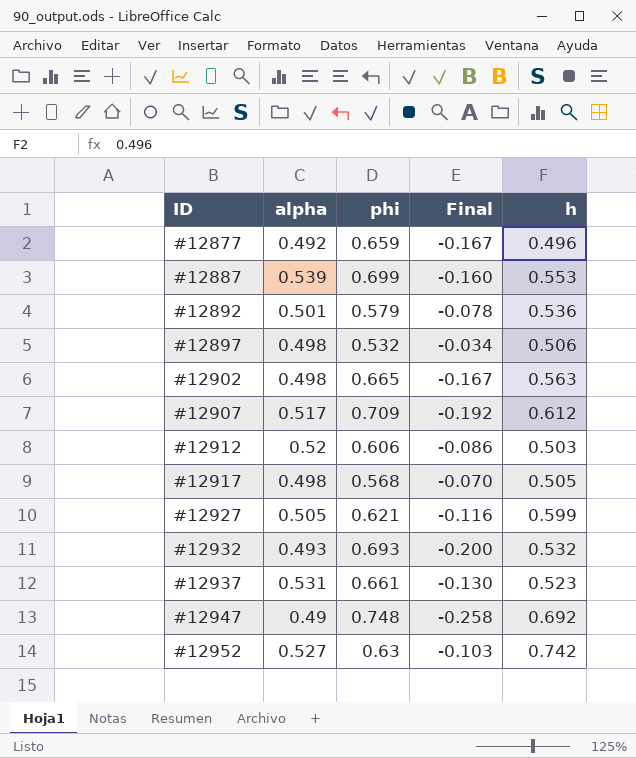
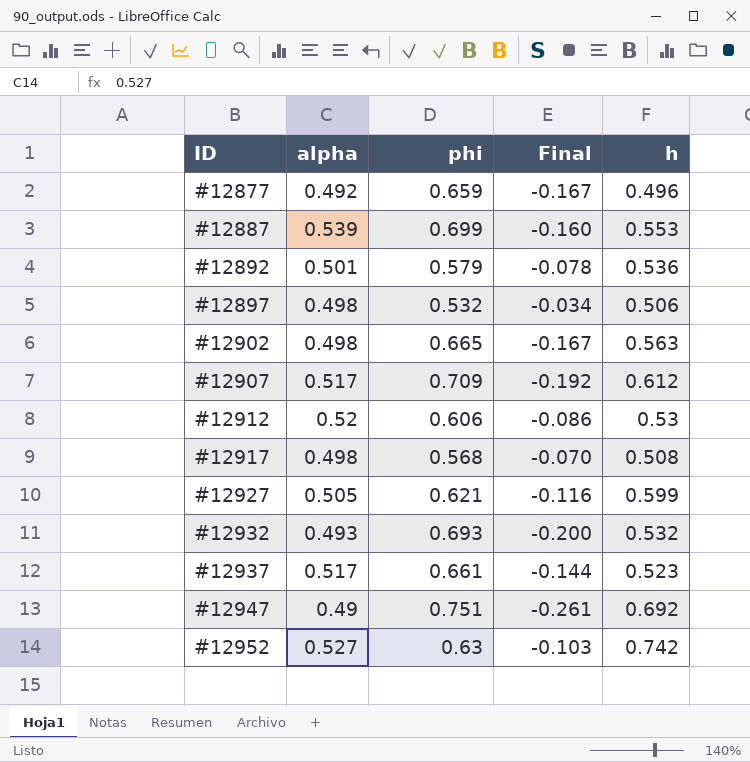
#12912 | h: 0.503 -> 0.53
#12917 | h: 0.505 -> 0.508
#12937 | alpha: 0.531 -> 0.517
#12937 | Final: -0.130 -> -0.144
#12947 | phi: 0.748 -> 0.751
#12947 | Final: -0.258 -> -0.261

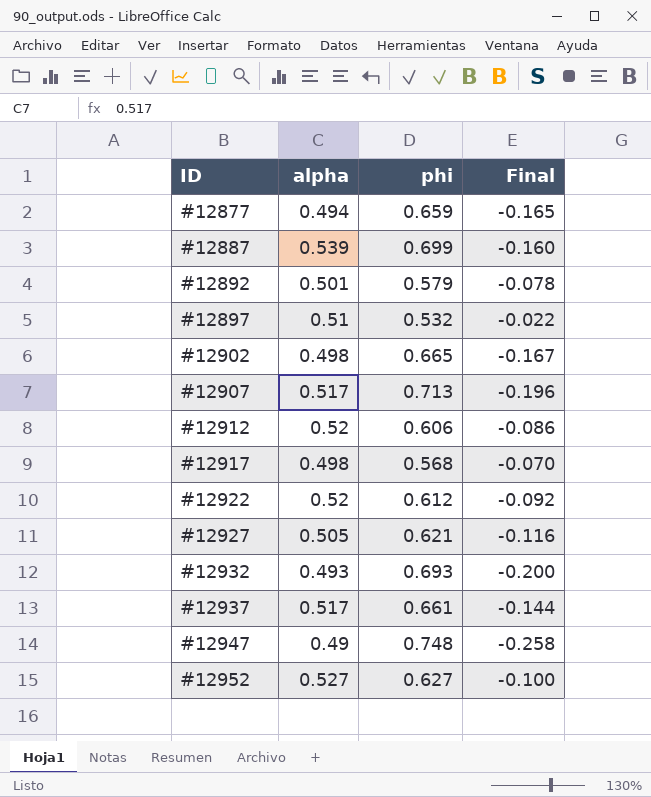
column h | position: 5 -> none
#12877 | alpha: 0.492 -> 0.494
#12877 | Final: -0.167 -> -0.165
#12897 | alpha: 0.498 -> 0.51
#12897 | Final: -0.034 -> -0.022
#12907 | phi: 0.709 -> 0.713
#12907 | Final: -0.192 -> -0.196
row #12922: none -> 0.52 | 0.612 | -0.092
#12947 | phi: 0.751 -> 0.748
#12947 | Final: -0.261 -> -0.258
#12952 | phi: 0.63 -> 0.627
#12952 | Final: -0.103 -> -0.100

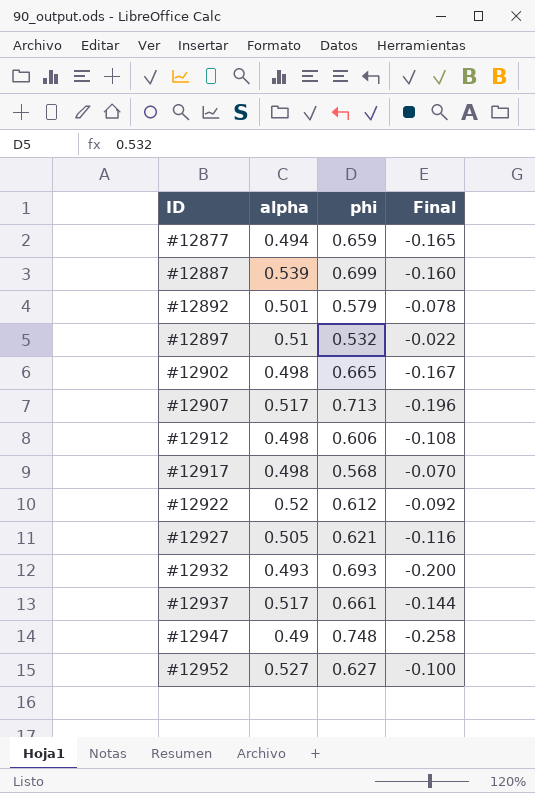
#12912 | alpha: 0.52 -> 0.498
#12912 | Final: -0.086 -> -0.108

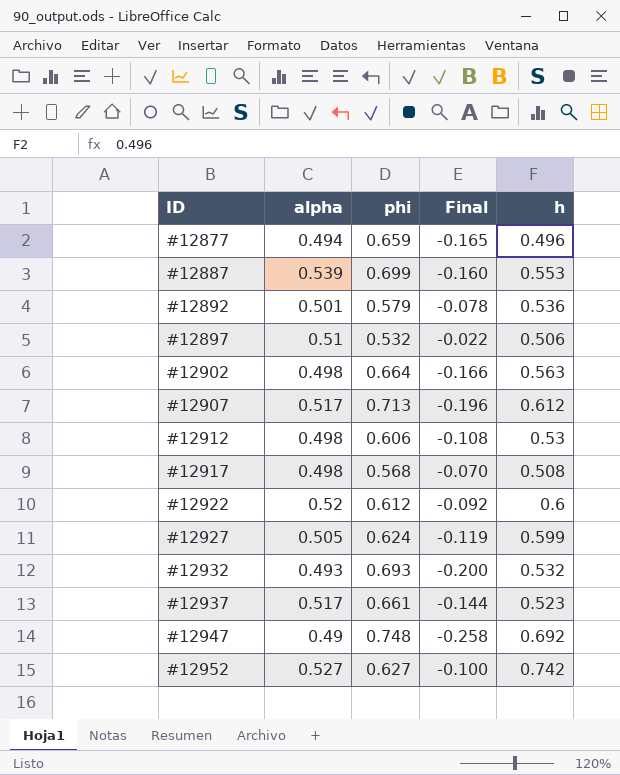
column h | position: none -> 5
#12902 | phi: 0.665 -> 0.664
#12902 | Final: -0.167 -> -0.166
#12927 | phi: 0.621 -> 0.624
#12927 | Final: -0.116 -> -0.119

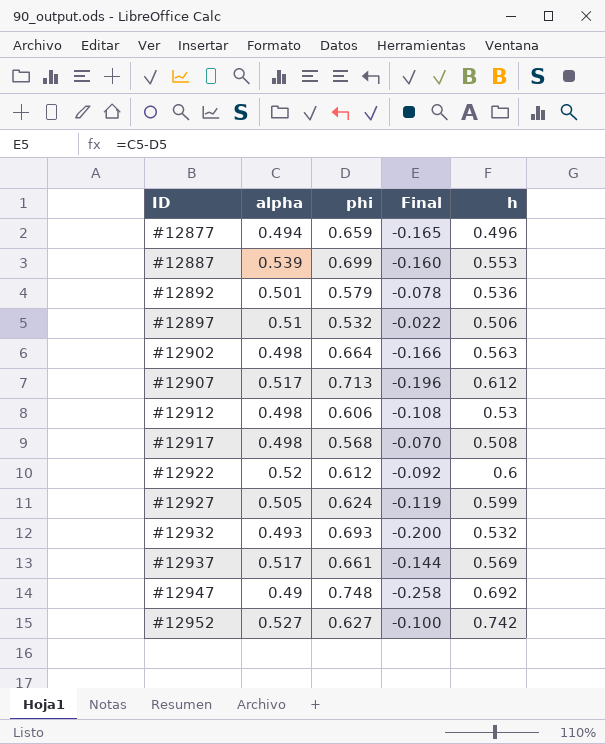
#12937 | h: 0.523 -> 0.569

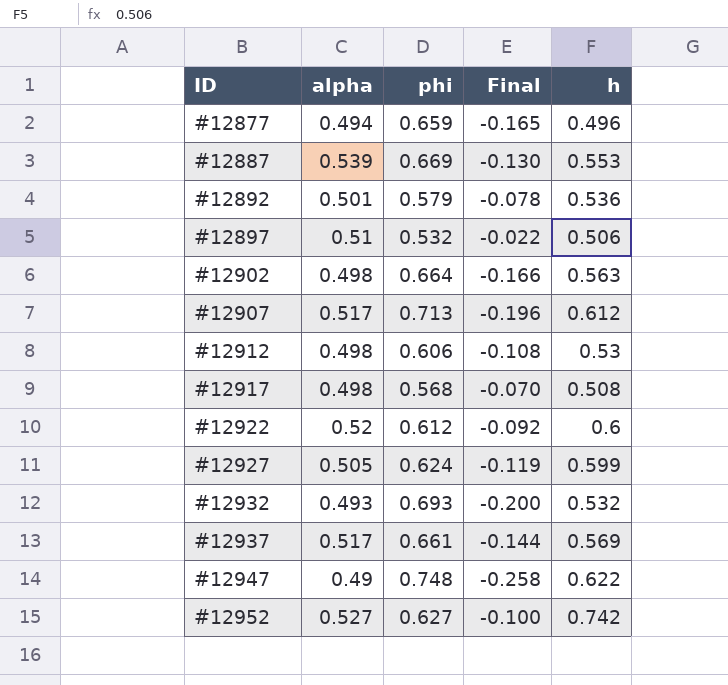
#12887 | phi: 0.699 -> 0.669
#12887 | Final: -0.160 -> -0.130
#12947 | h: 0.692 -> 0.622

